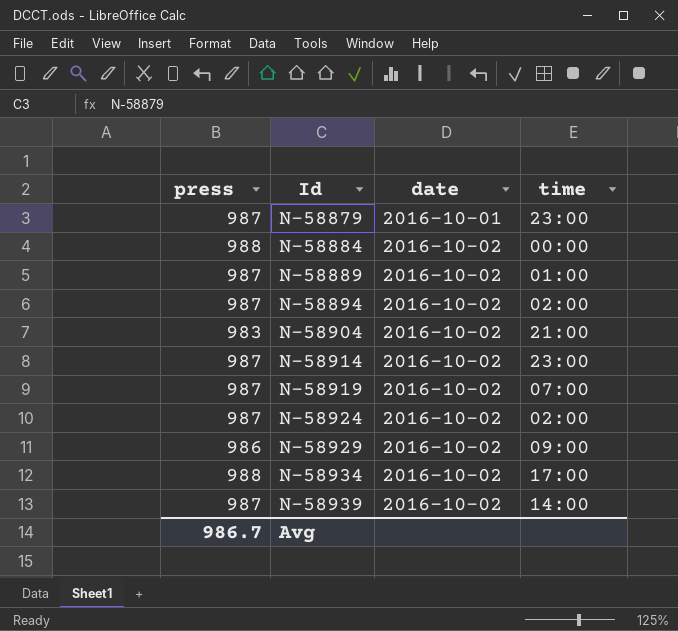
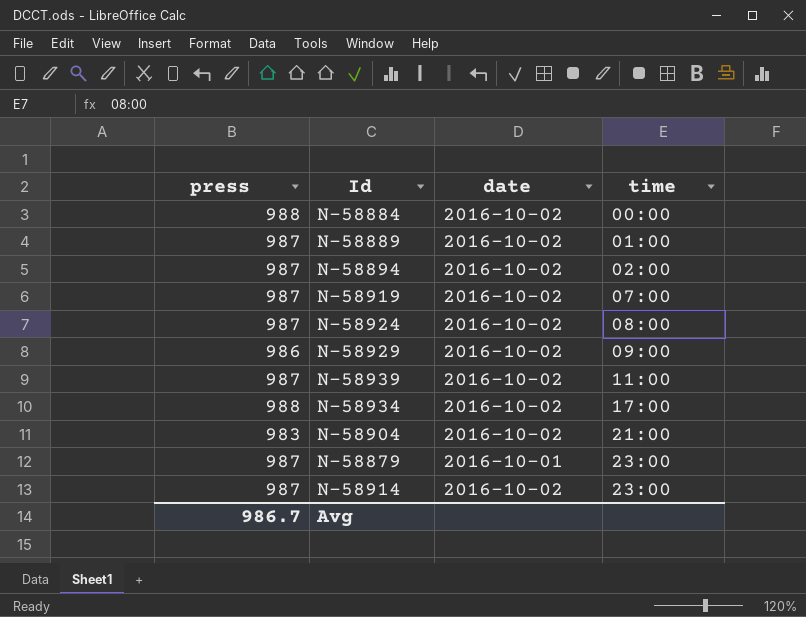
row order: Id ascending -> time ascending
N-58924 | time: 02:00 -> 08:00
N-58939 | time: 14:00 -> 11:00

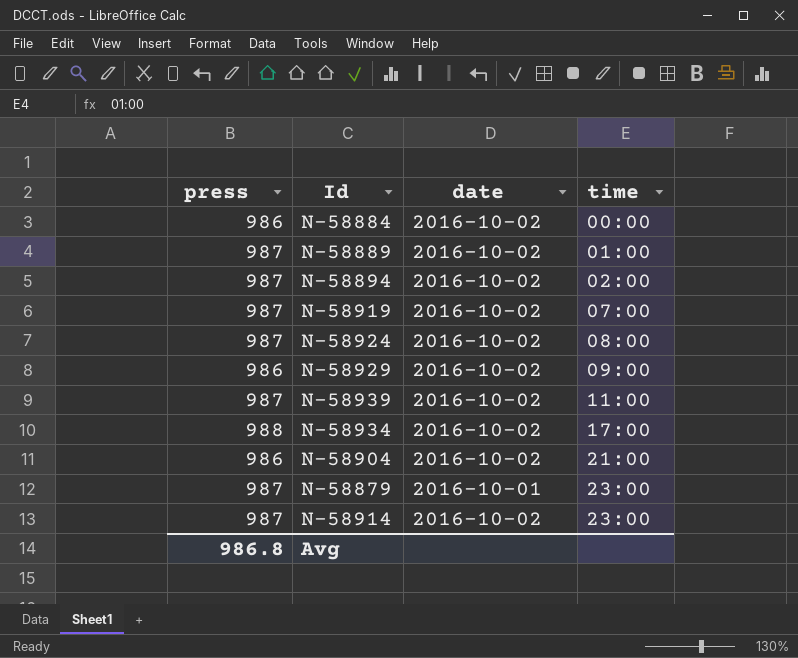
N-58884 | press: 988 -> 986
N-58904 | press: 983 -> 986
Avg | press: 986.7 -> 986.8

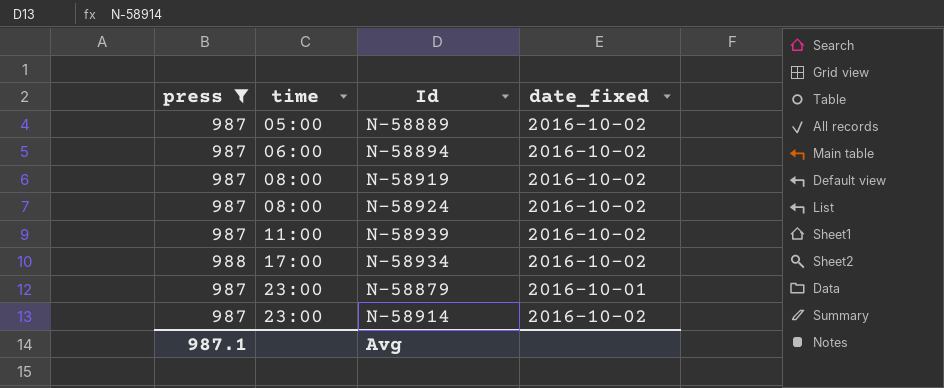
filter: none -> press != 986
column time | position: 4 -> 2
column name: date -> date_fixed
N-58889 | time: 01:00 -> 05:00
N-58894 | time: 02:00 -> 06:00
N-58919 | time: 07:00 -> 08:00
Avg | press: 986.8 -> 987.1

